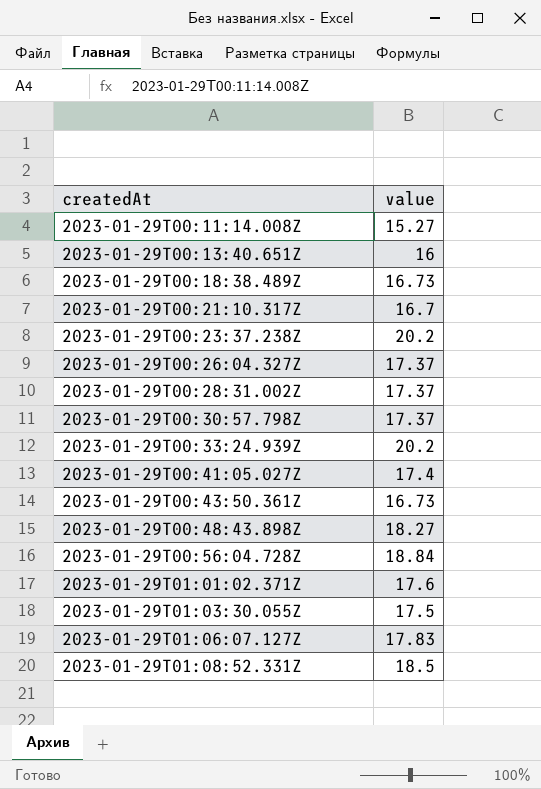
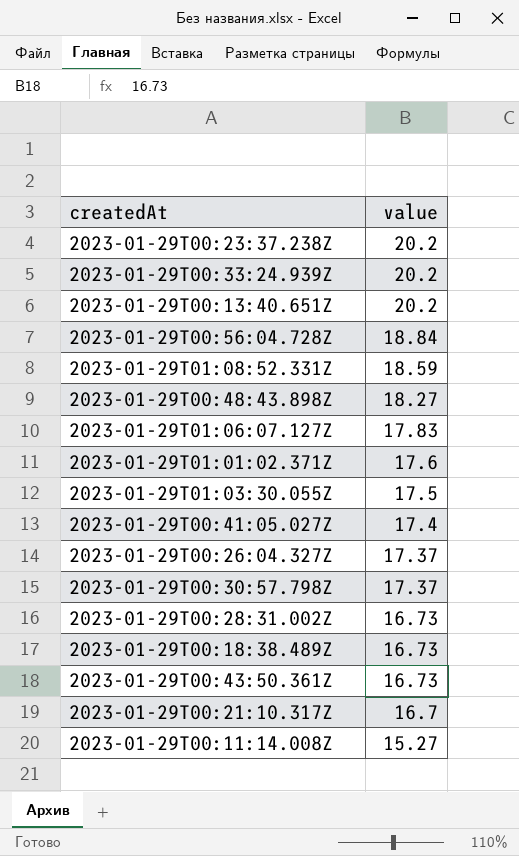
row order: createdAt ascending -> value descending
2023-01-29T00:13:40.651Z | value: 16 -> 20.2
2023-01-29T01:08:52.331Z | value: 18.5 -> 18.59
2023-01-29T00:28:31.002Z | value: 17.37 -> 16.73

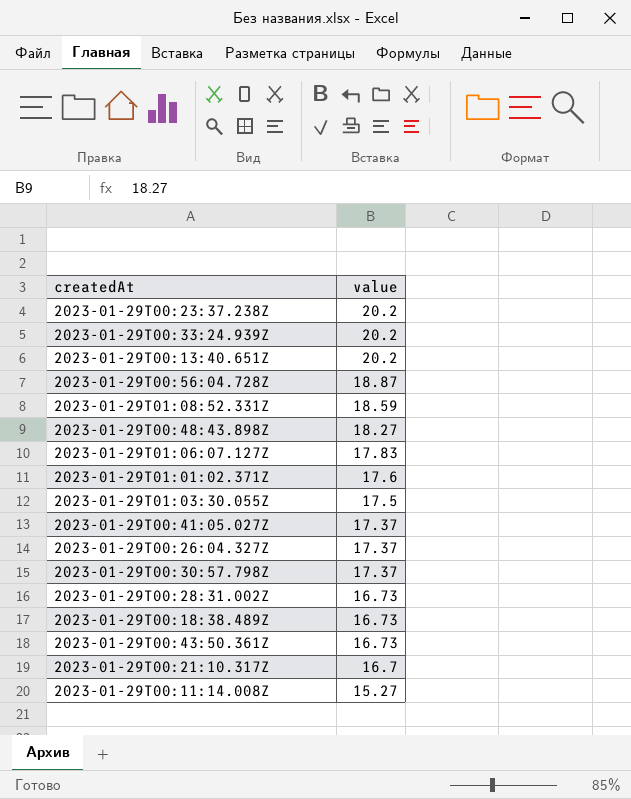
2023-01-29T00:56:04.728Z | value: 18.84 -> 18.87
2023-01-29T00:41:05.027Z | value: 17.4 -> 17.37

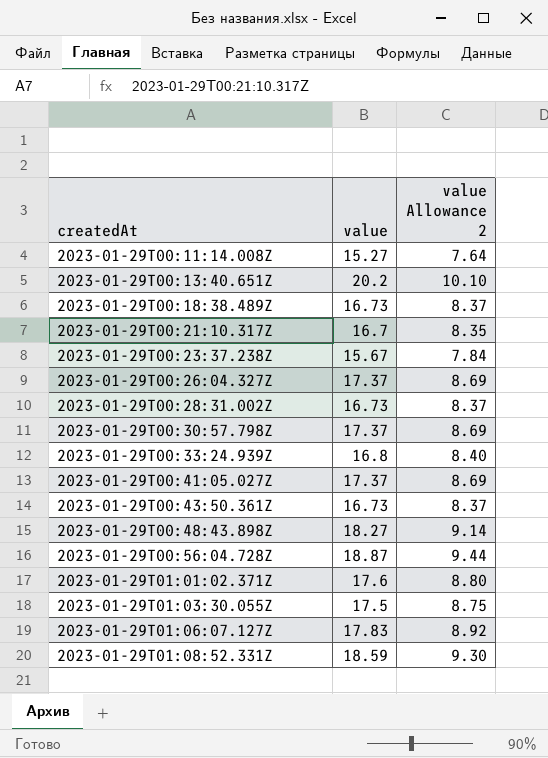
row order: value descending -> createdAt ascending
column value Allowance 2 | formula: none -> [value] * 0.5
2023-01-29T00:23:37.238Z | value: 20.2 -> 15.67
2023-01-29T00:33:24.939Z | value: 20.2 -> 16.8

